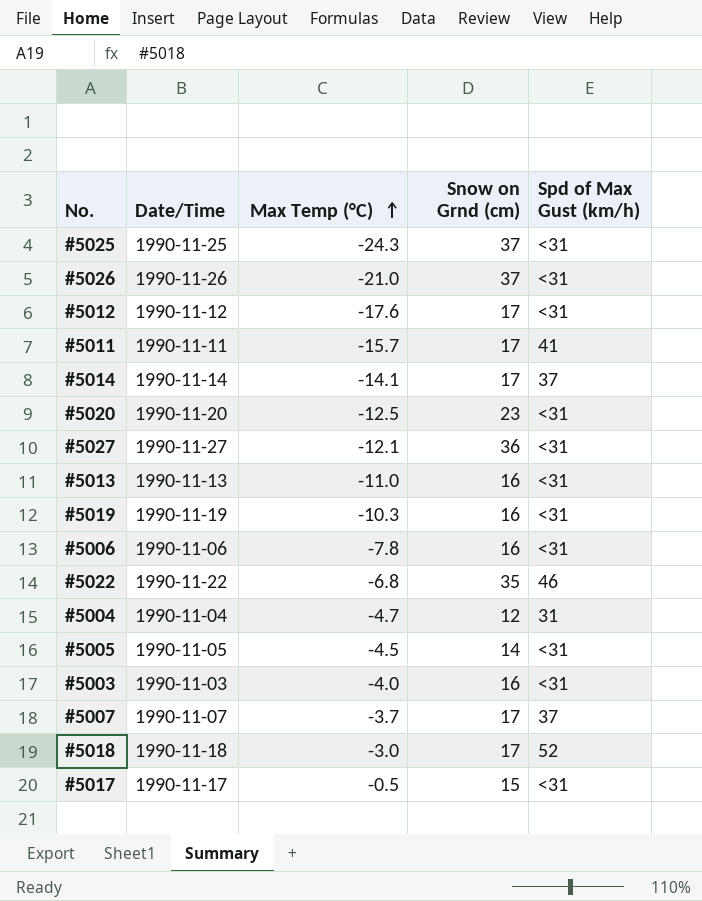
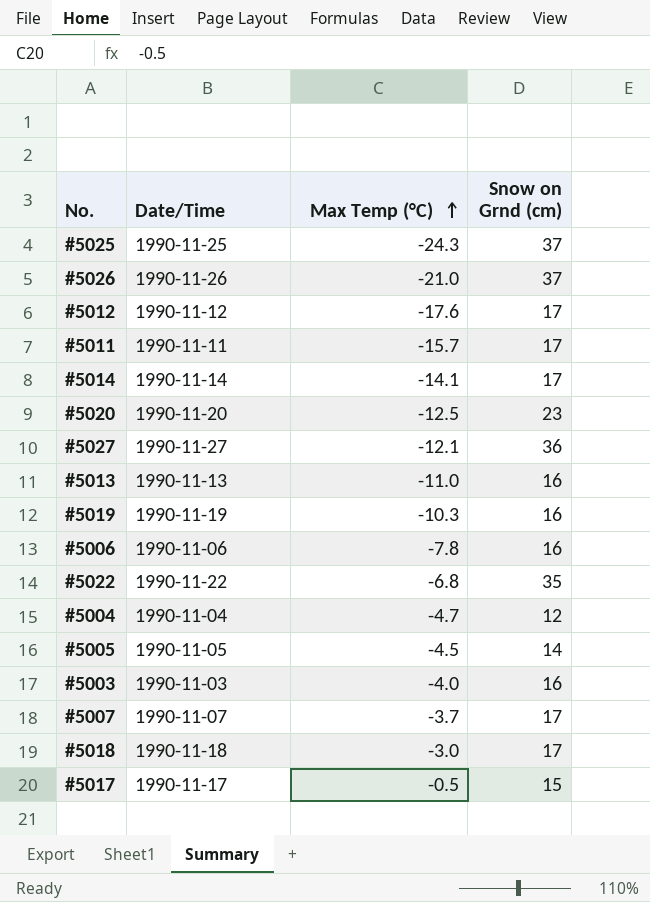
column Spd of Max Gust (km/h) | position: 5 -> none

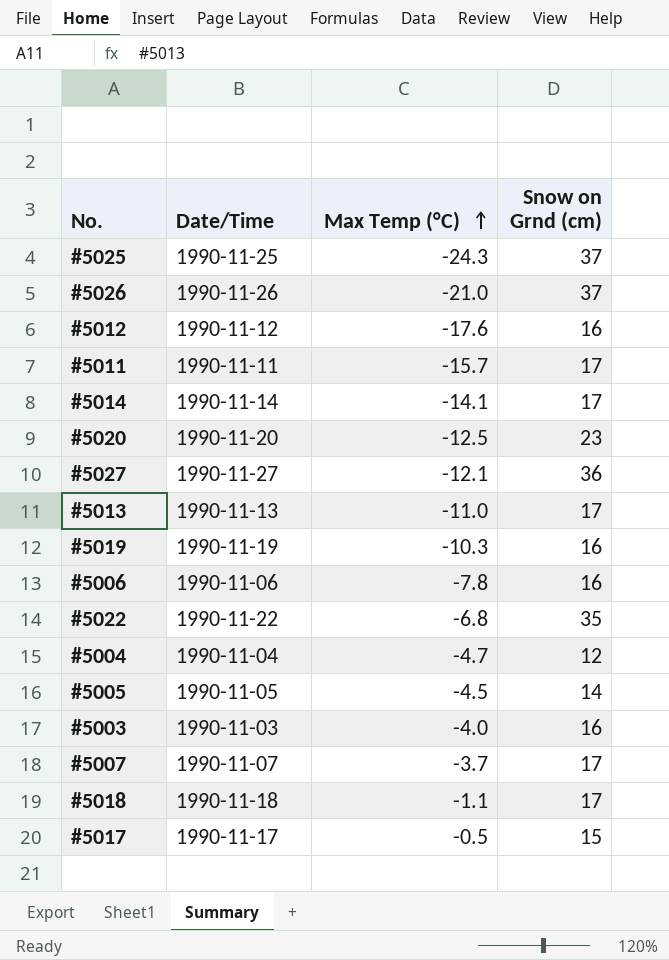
#5012 | Snow on Grnd (cm): 17 -> 16
#5013 | Snow on Grnd (cm): 16 -> 17
#5018 | Max Temp (°C): -3.0 -> -1.1

